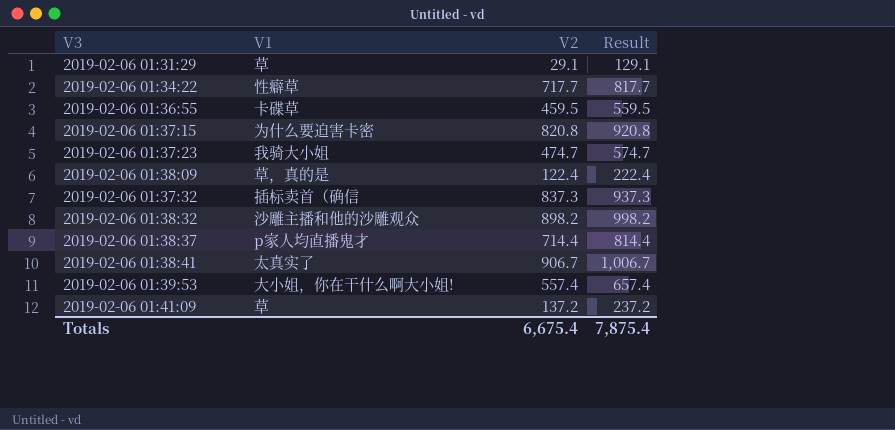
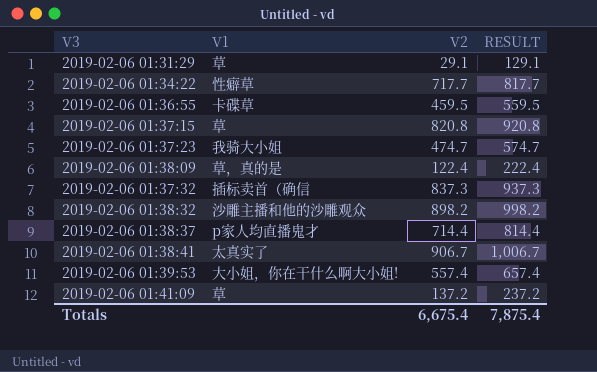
column name: Result -> RESULT
2019-02-06 01:37:15 | V1: 为什么要迫害卡密 -> 草

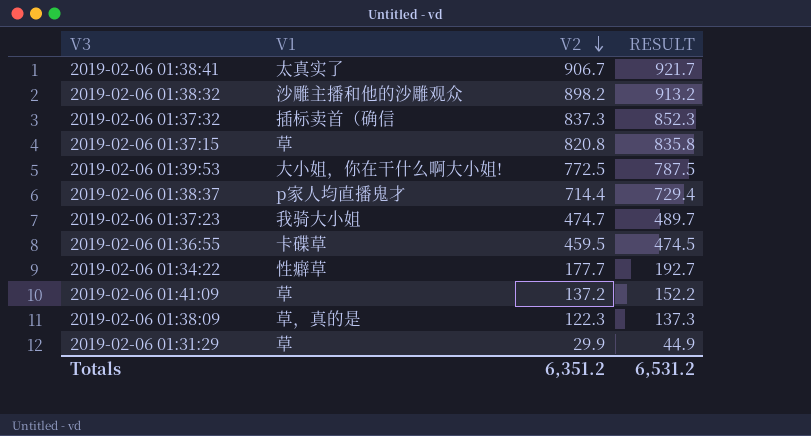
row order: none -> V2 descending
column RESULT | formula: [V2] + 100 -> [V2] + 15
2019-02-06 01:39:53 | V2: 557.4 -> 772.5
2019-02-06 01:34:22 | V2: 717.7 -> 177.7
2019-02-06 01:38:09 | V2: 122.4 -> 122.3
2019-02-06 01:31:29 | V2: 29.1 -> 29.9
Totals | V2: 6,675.4 -> 6,351.2
Totals | RESULT: 7,875.4 -> 6,531.2

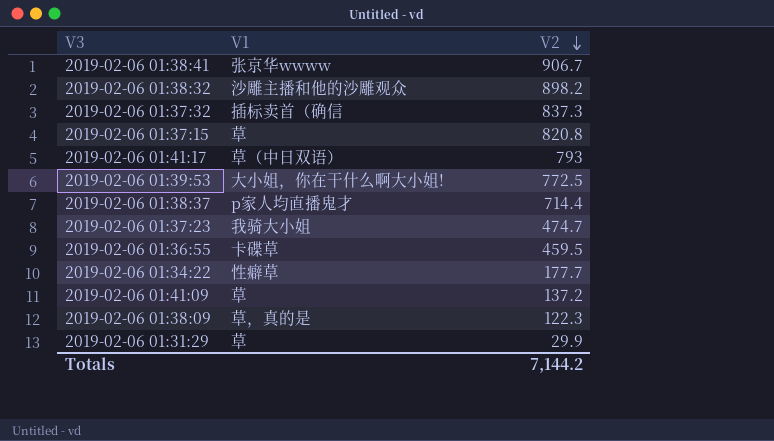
column RESULT | formula: [V2] + 15 -> none
2019-02-06 01:38:41 | V1: 太真实了 -> 张京华wwww
row 2019-02-06 01:41:17: none -> 草（中日双语） | 793
Totals | V2: 6,351.2 -> 7,144.2

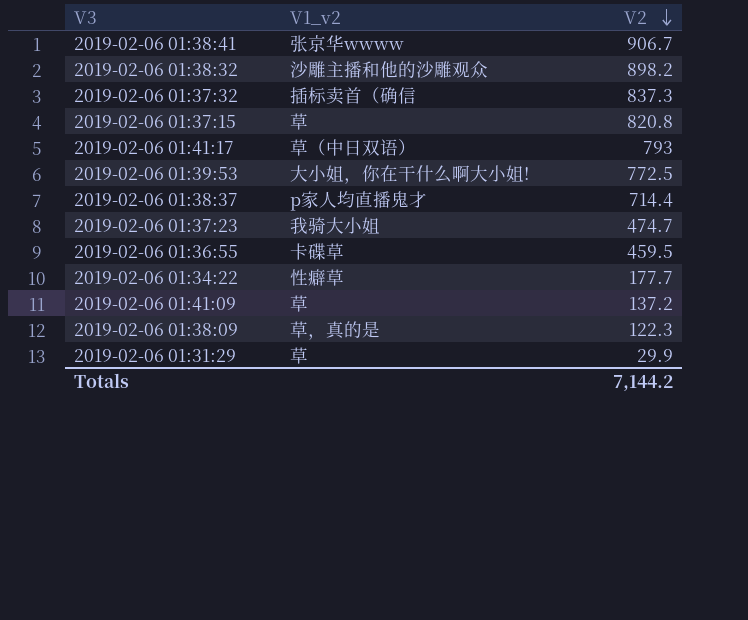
column name: V1 -> V1_v2

